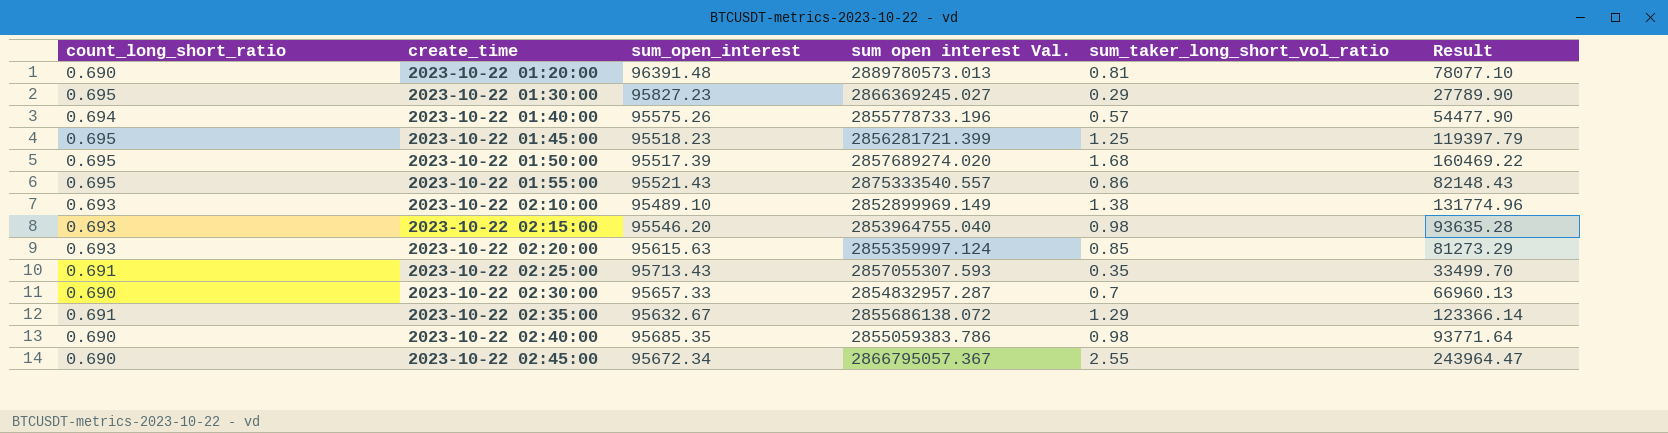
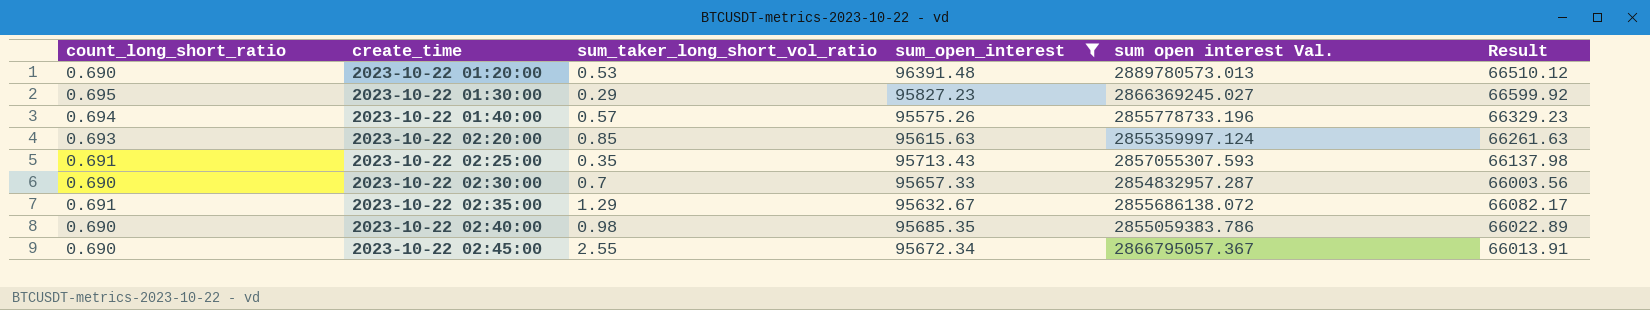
filter: none -> sum_open_interest >= 95575.26
column sum_taker_long_short_vol_ratio | position: 5 -> 3
column Result | formula: [sum_open_interest] * [sum_taker_long_short_vol_ratio] -> [count_long_short_ratio] * [sum_open_interest]
2023-10-22 01:20:00 | sum_taker_long_short_vol_ratio: 0.81 -> 0.53

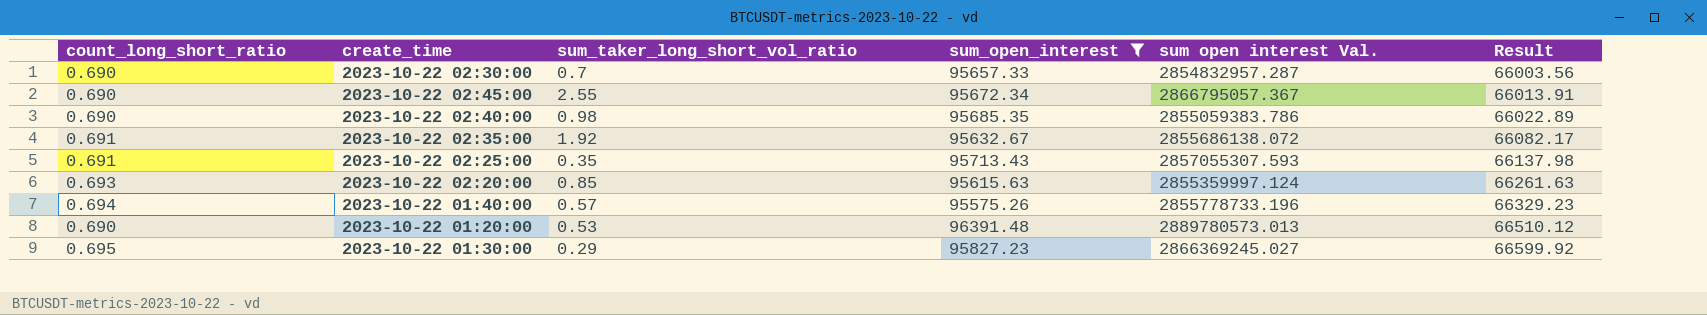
row order: create_time ascending -> Result ascending
2023-10-22 02:35:00 | sum_taker_long_short_vol_ratio: 1.29 -> 1.92

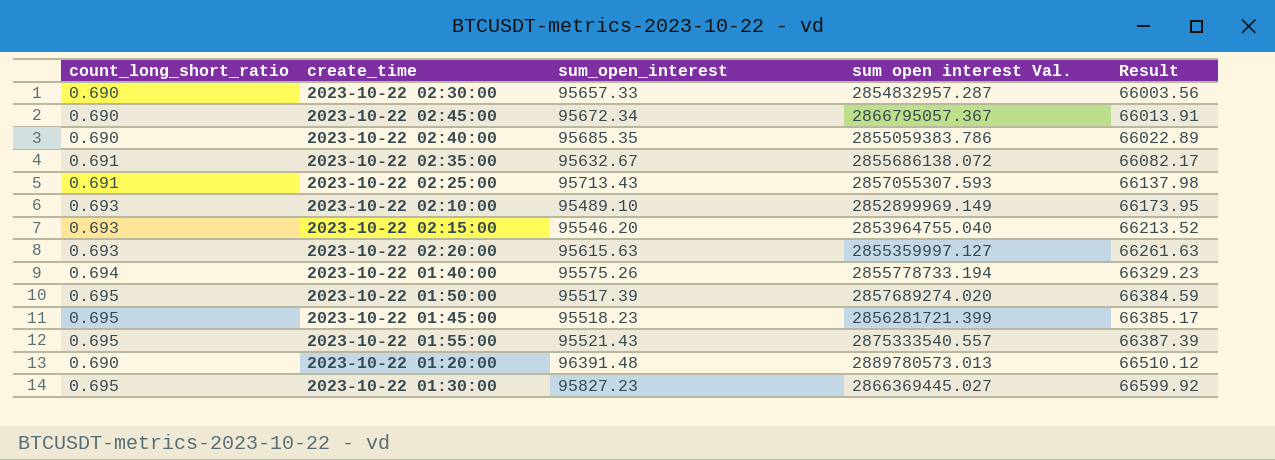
filter: sum_open_interest >= 95575.26 -> none
column sum_taker_long_short_vol_ratio | position: 3 -> none
2023-10-22 02:20:00 | sum open interest Val.: 2855359997.124 -> 2855359997.127
2023-10-22 01:40:00 | sum open interest Val.: 2855778733.196 -> 2855778733.194
2023-10-22 01:30:00 | sum open interest Val.: 2866369245.027 -> 2866369445.027

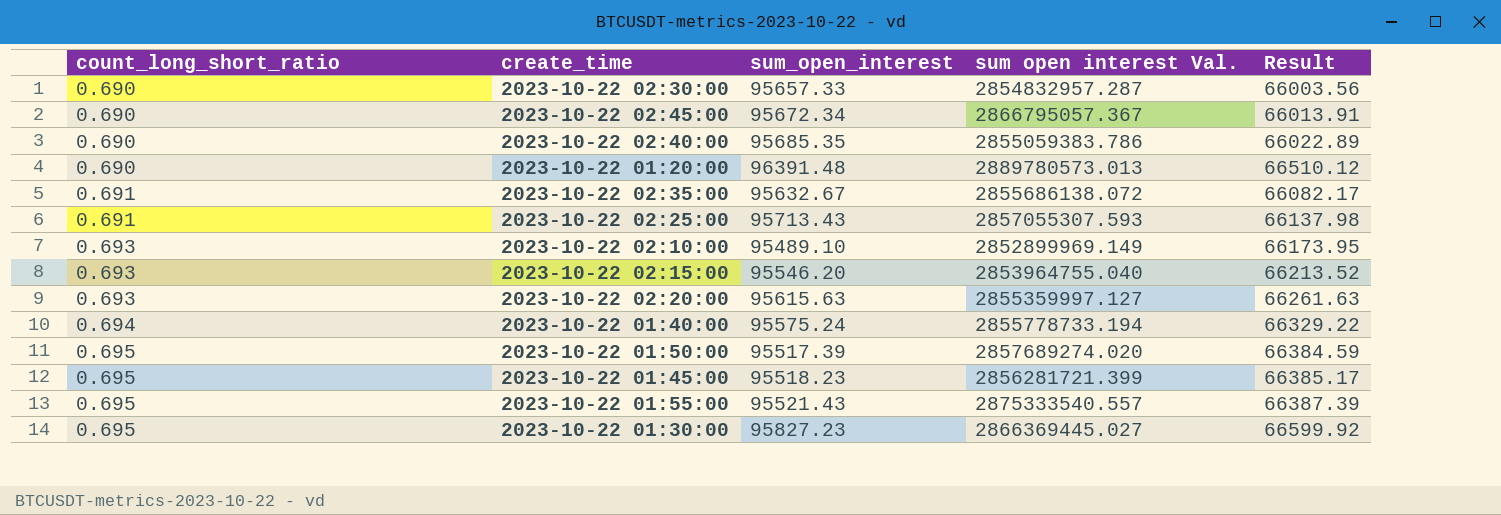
row order: Result ascending -> count_long_short_ratio ascending
2023-10-22 01:40:00 | sum_open_interest: 95575.26 -> 95575.24
2023-10-22 01:40:00 | Result: 66329.23 -> 66329.22

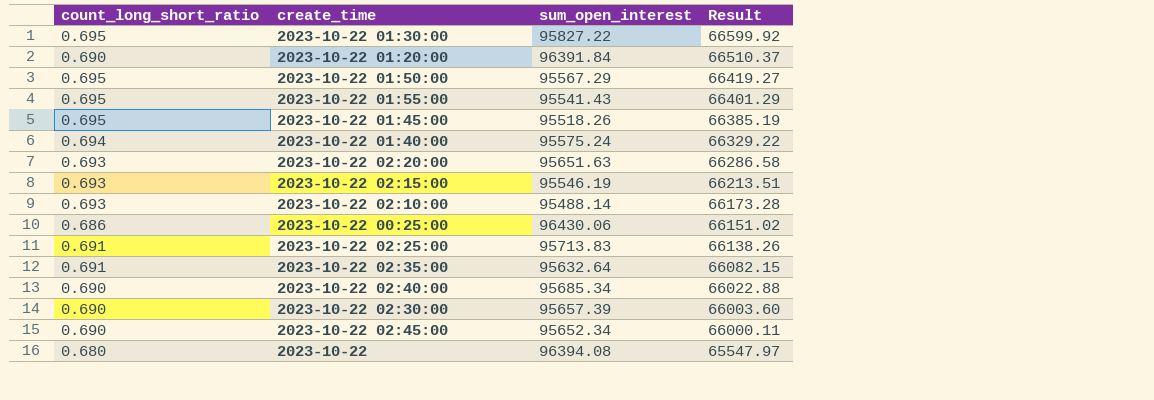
row order: count_long_short_ratio ascending -> Result descending
column sum open interest Val. | position: 4 -> none
2023-10-22 01:30:00 | sum_open_interest: 95827.23 -> 95827.22
2023-10-22 01:20:00 | sum_open_interest: 96391.48 -> 96391.84
2023-10-22 01:20:00 | Result: 66510.12 -> 66510.37
2023-10-22 01:50:00 | sum_open_interest: 95517.39 -> 95567.29
2023-10-22 01:50:00 | Result: 66384.59 -> 66419.27
2023-10-22 01:55:00 | sum_open_interest: 95521.43 -> 95541.43
2023-10-22 01:55:00 | Result: 66387.39 -> 66401.29
2023-10-22 01:45:00 | sum_open_interest: 95518.23 -> 95518.26
2023-10-22 01:45:00 | Result: 66385.17 -> 66385.19
2023-10-22 02:20:00 | sum_open_interest: 95615.63 -> 95651.63
2023-10-22 02:20:00 | Result: 66261.63 -> 66286.58
2023-10-22 02:15:00 | sum_open_interest: 95546.20 -> 95546.19
2023-10-22 02:15:00 | Result: 66213.52 -> 66213.51
2023-10-22 02:10:00 | sum_open_interest: 95489.10 -> 95488.14
2023-10-22 02:10:00 | Result: 66173.95 -> 66173.28
row 2023-10-22 00:25:00: none -> 0.686 | 96430.06 | 66151.02
2023-10-22 02:25:00 | sum_open_interest: 95713.43 -> 95713.83
2023-10-22 02:25:00 | Result: 66137.98 -> 66138.26
2023-10-22 02:35:00 | sum_open_interest: 95632.67 -> 95632.64
2023-10-22 02:35:00 | Result: 66082.17 -> 66082.15
2023-10-22 02:40:00 | sum_open_interest: 95685.35 -> 95685.34
2023-10-22 02:40:00 | Result: 66022.89 -> 66022.88
2023-10-22 02:30:00 | sum_open_interest: 95657.33 -> 95657.39
2023-10-22 02:30:00 | Result: 66003.56 -> 66003.60
2023-10-22 02:45:00 | sum_open_interest: 95672.34 -> 95652.34
2023-10-22 02:45:00 | Result: 66013.91 -> 66000.11
row 2023-10-22: none -> 0.680 | 96394.08 | 65547.97

